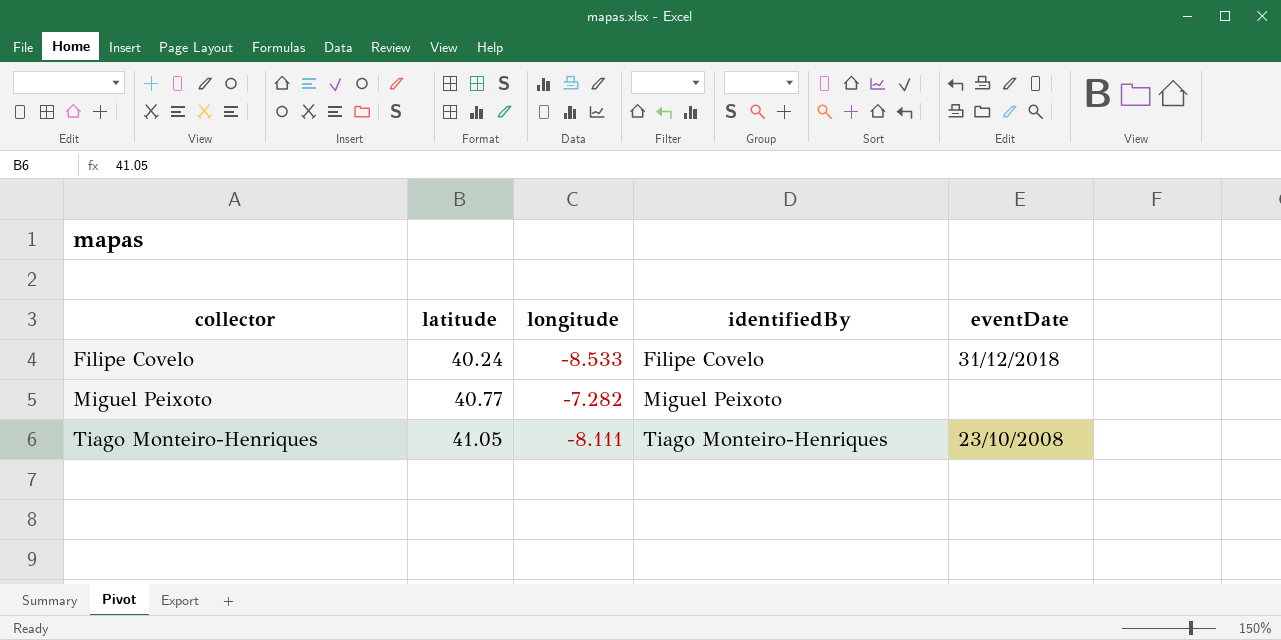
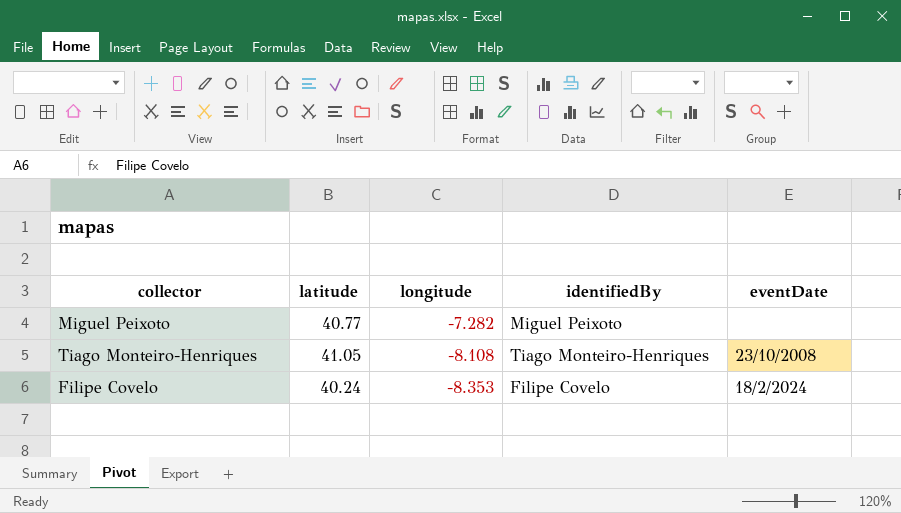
row order: collector ascending -> longitude descending
Tiago Monteiro-Henriques | longitude: -8.111 -> -8.108
Filipe Covelo | longitude: -8.533 -> -8.353
Filipe Covelo | eventDate: 31/12/2018 -> 18/2/2024

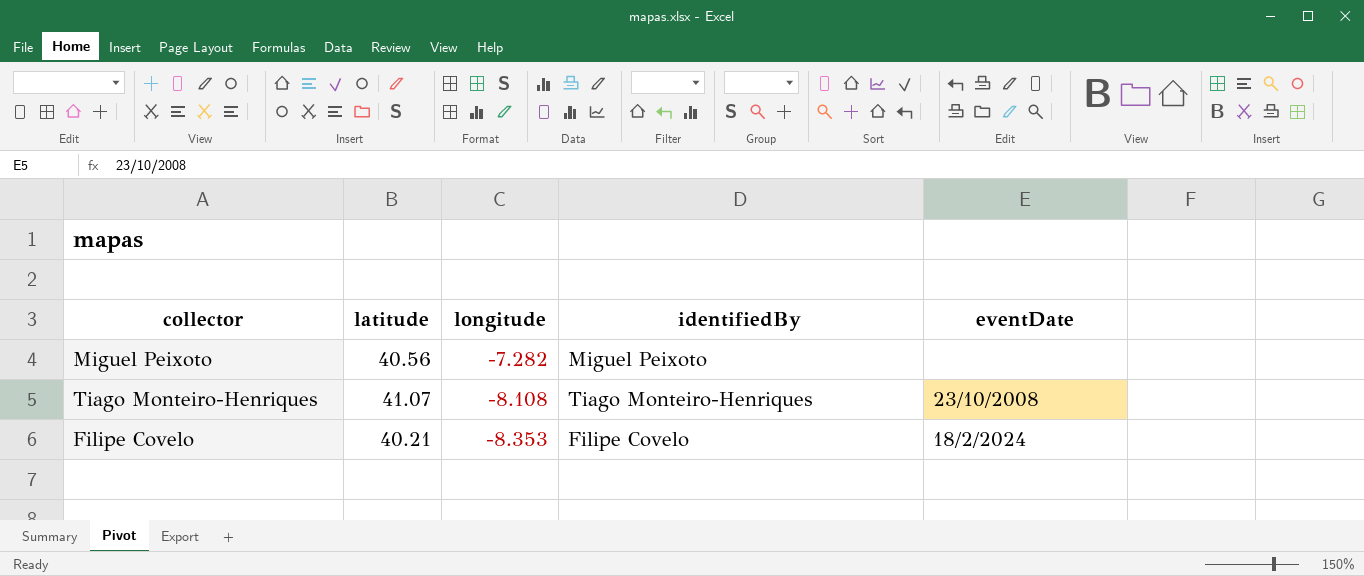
Miguel Peixoto | latitude: 40.77 -> 40.56
Tiago Monteiro-Henriques | latitude: 41.05 -> 41.07
Filipe Covelo | latitude: 40.24 -> 40.21

